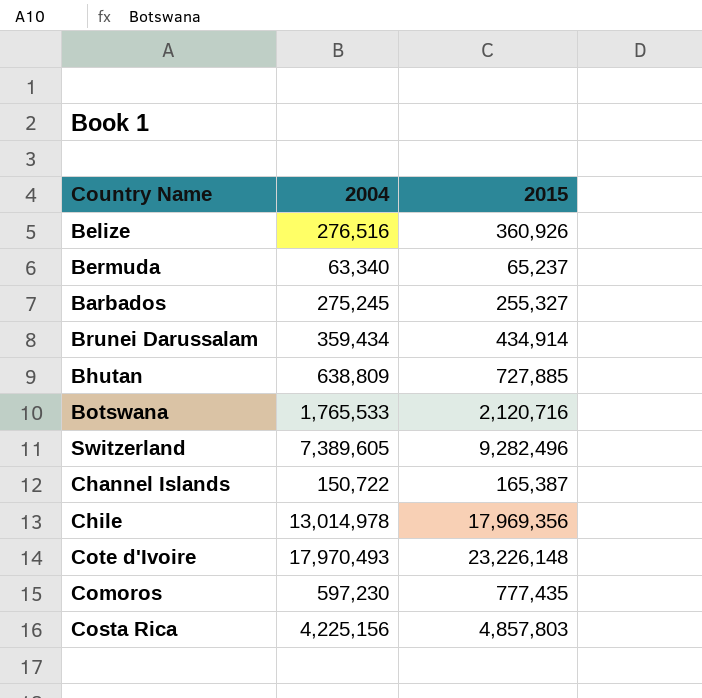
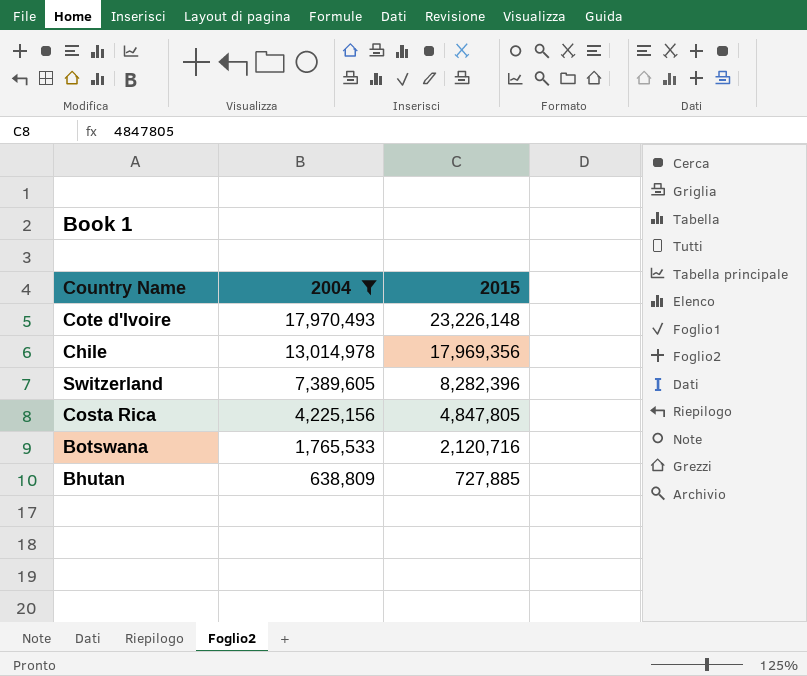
filter: none -> 2004 >= 638,809
row order: none -> 2004 descending
Switzerland | 2015: 9,282,496 -> 8,282,396
Costa Rica | 2015: 4,857,803 -> 4,847,805

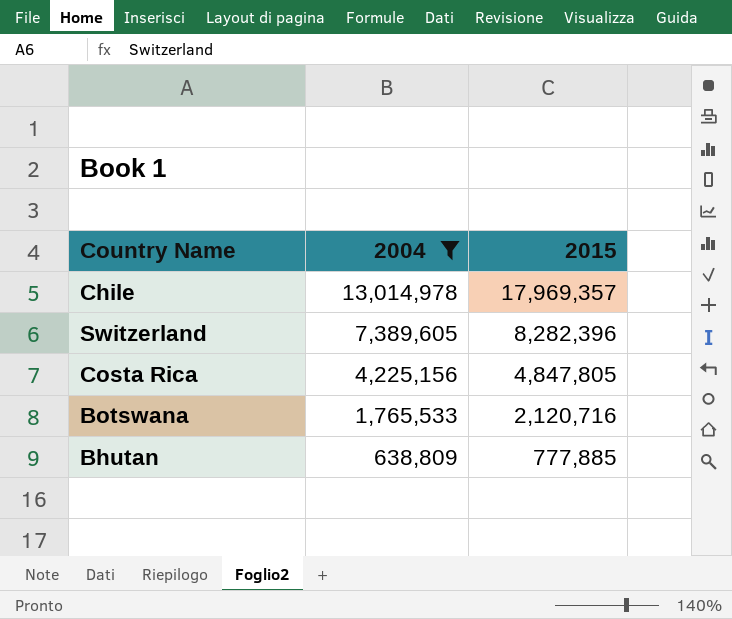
row Cote d'Ivoire: 17,970,493 | 23,226,148 -> none
Chile | 2015: 17,969,356 -> 17,969,357
Bhutan | 2015: 727,885 -> 777,885

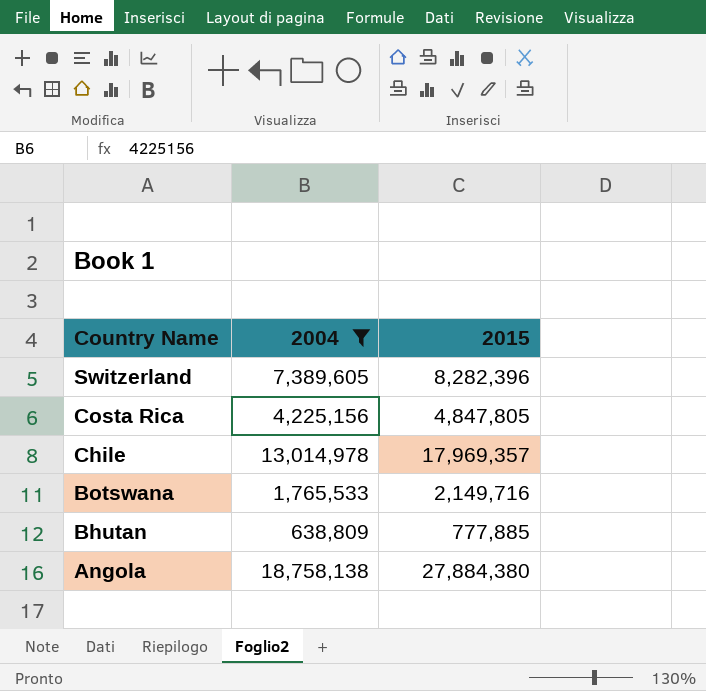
row order: 2004 descending -> Country Name descending
Botswana | 2015: 2,120,716 -> 2,149,716
row Angola: none -> 18,758,138 | 27,884,380

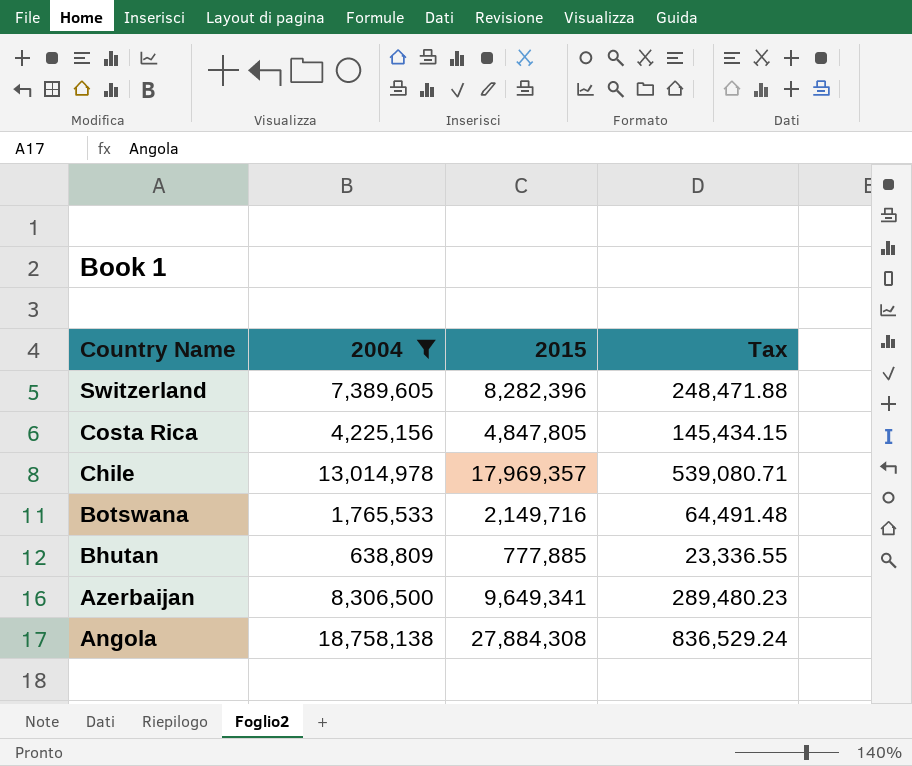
column Tax | formula: none -> [2015] * 0.03
row Azerbaijan: none -> 8,306,500 | 9,649,341 | 289,480.23
Angola | 2015: 27,884,380 -> 27,884,308

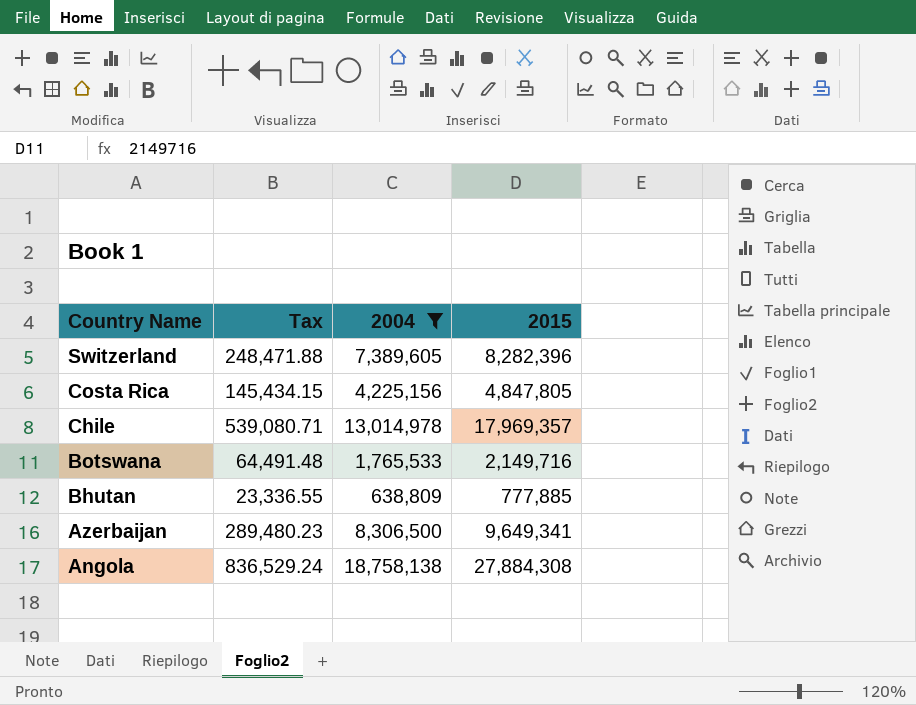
column Tax | position: 4 -> 2

